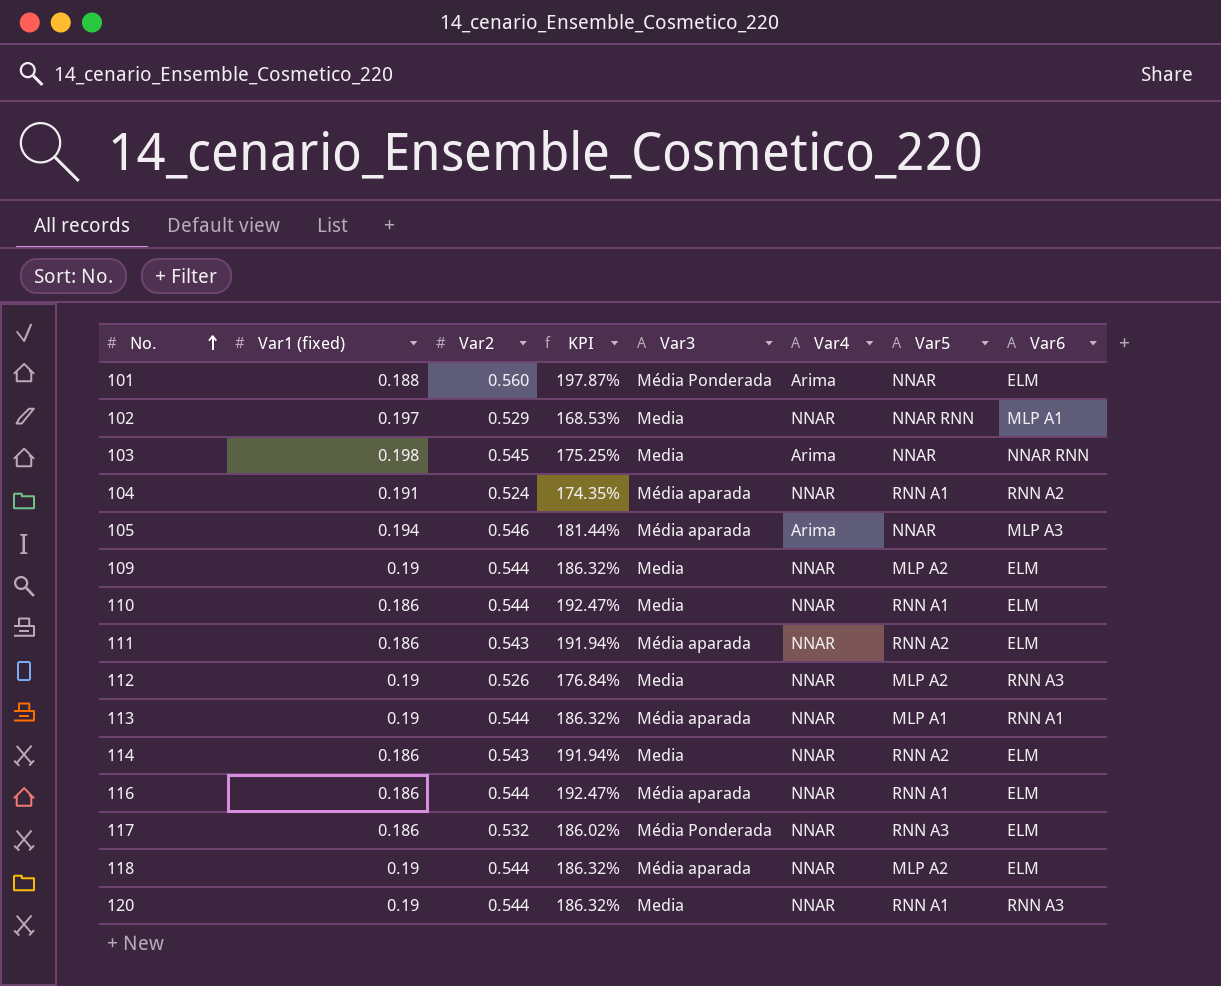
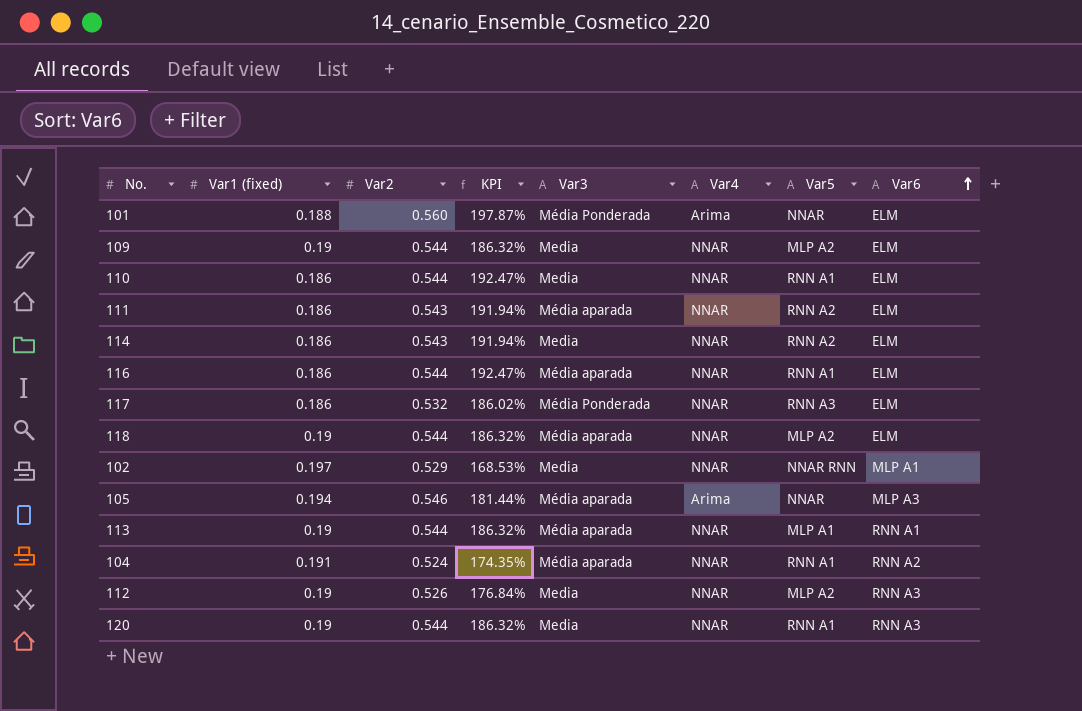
row order: No. ascending -> Var6 ascending
row 103: 0.198 | 0.545 | 175.25% | Media | Arima | NNAR | NNAR RNN -> none

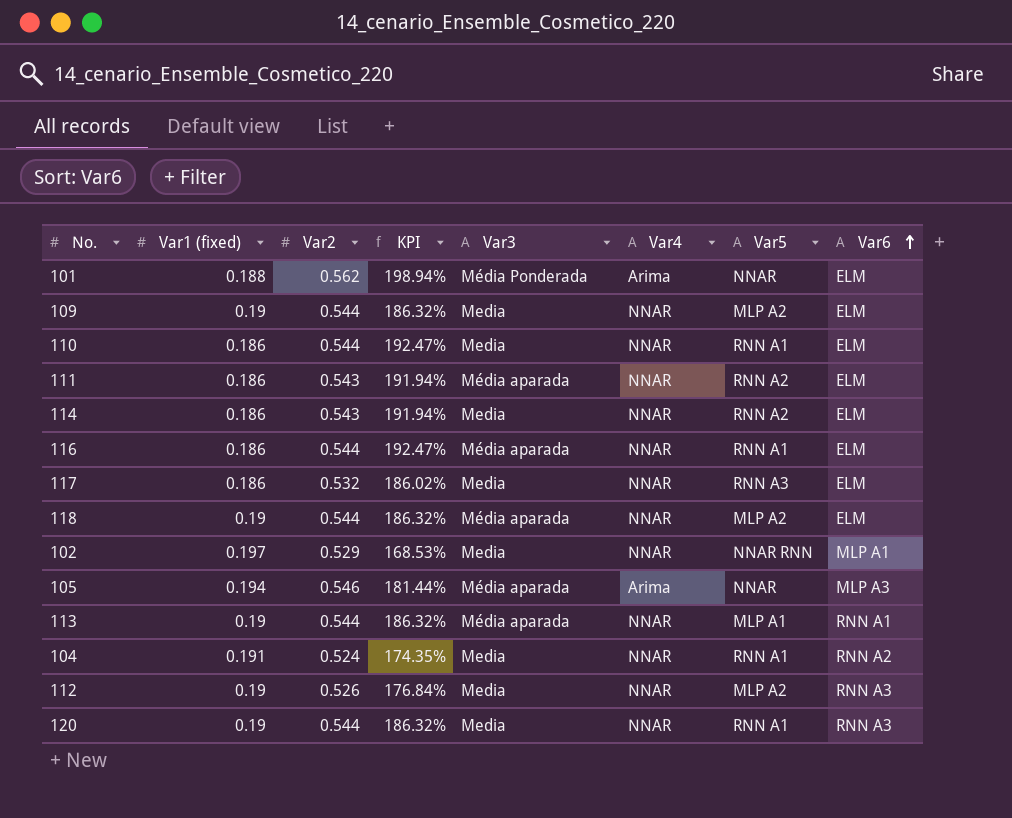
101 | Var2: 0.560 -> 0.562
101 | KPI: 197.87% -> 198.94%
117 | Var3: Média Ponderada -> Media
104 | Var3: Média aparada -> Media

